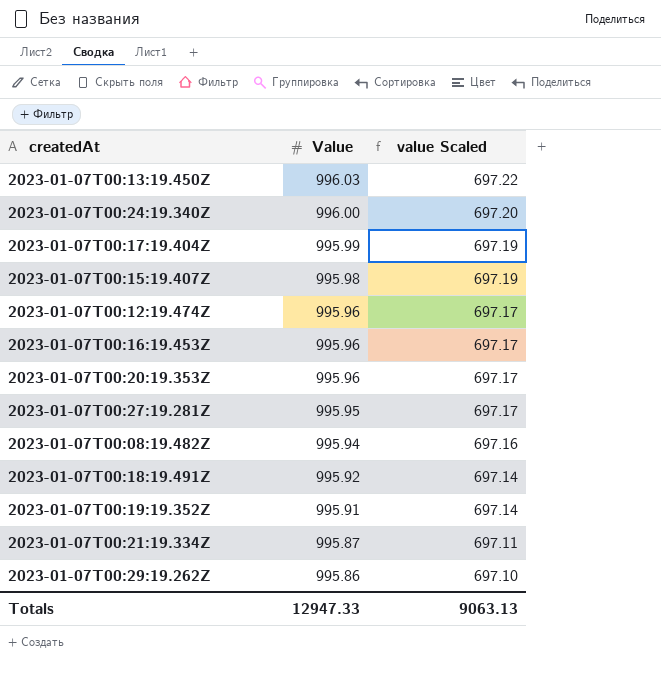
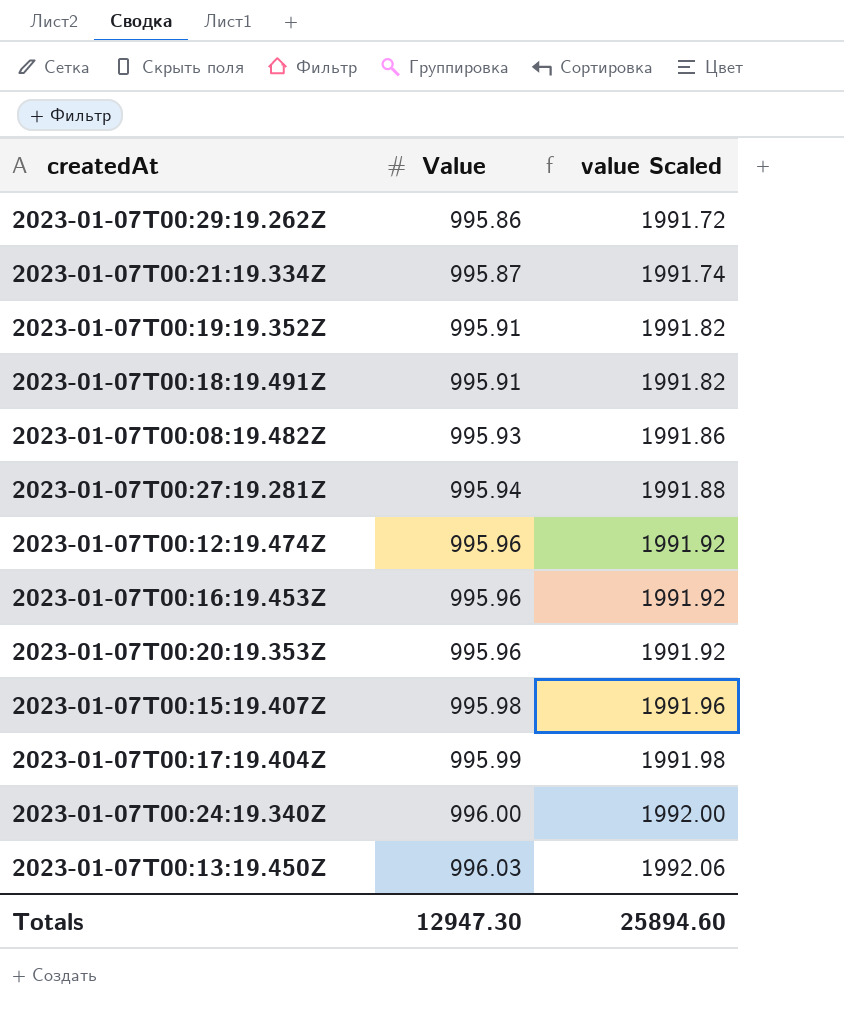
row order: Value descending -> Value ascending
column value Scaled | formula: [Value] * 0.7 -> [Value] * 2
2023-01-07T00:18:19.491Z | Value: 995.92 -> 995.91
2023-01-07T00:08:19.482Z | Value: 995.94 -> 995.93
2023-01-07T00:27:19.281Z | Value: 995.95 -> 995.94
Totals | Value: 12947.33 -> 12947.30
Totals | value Scaled: 9063.13 -> 25894.60

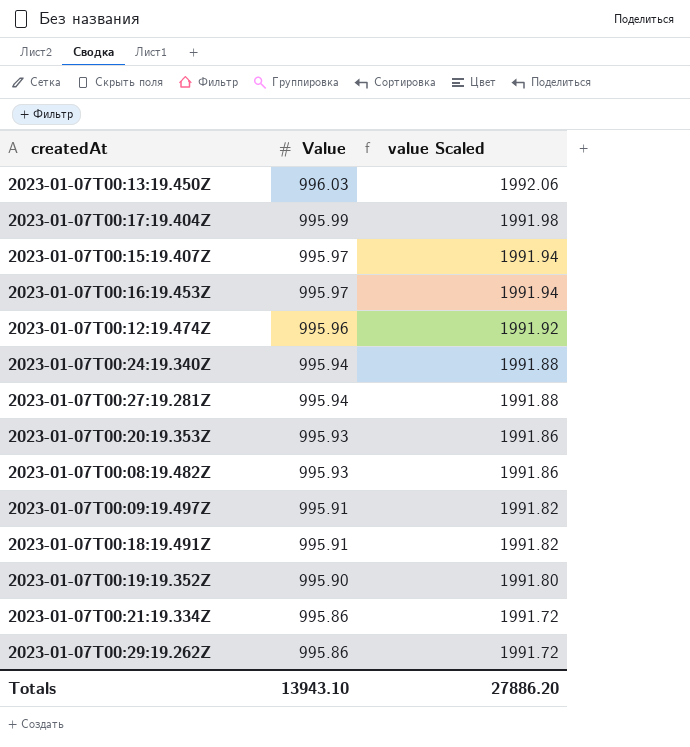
row order: Value ascending -> Value descending
2023-01-07T00:15:19.407Z | Value: 995.98 -> 995.97
2023-01-07T00:15:19.407Z | value Scaled: 1991.96 -> 1991.94
2023-01-07T00:16:19.453Z | Value: 995.96 -> 995.97
2023-01-07T00:16:19.453Z | value Scaled: 1991.92 -> 1991.94
2023-01-07T00:24:19.340Z | Value: 996.00 -> 995.94
2023-01-07T00:24:19.340Z | value Scaled: 1992.00 -> 1991.88
2023-01-07T00:20:19.353Z | Value: 995.96 -> 995.93
2023-01-07T00:20:19.353Z | value Scaled: 1991.92 -> 1991.86
row 2023-01-07T00:09:19.497Z: none -> 995.91 | 1991.82
2023-01-07T00:19:19.352Z | Value: 995.91 -> 995.90
2023-01-07T00:19:19.352Z | value Scaled: 1991.82 -> 1991.80
2023-01-07T00:21:19.334Z | Value: 995.87 -> 995.86
2023-01-07T00:21:19.334Z | value Scaled: 1991.74 -> 1991.72
Totals | Value: 12947.30 -> 13943.10
Totals | value Scaled: 25894.60 -> 27886.20

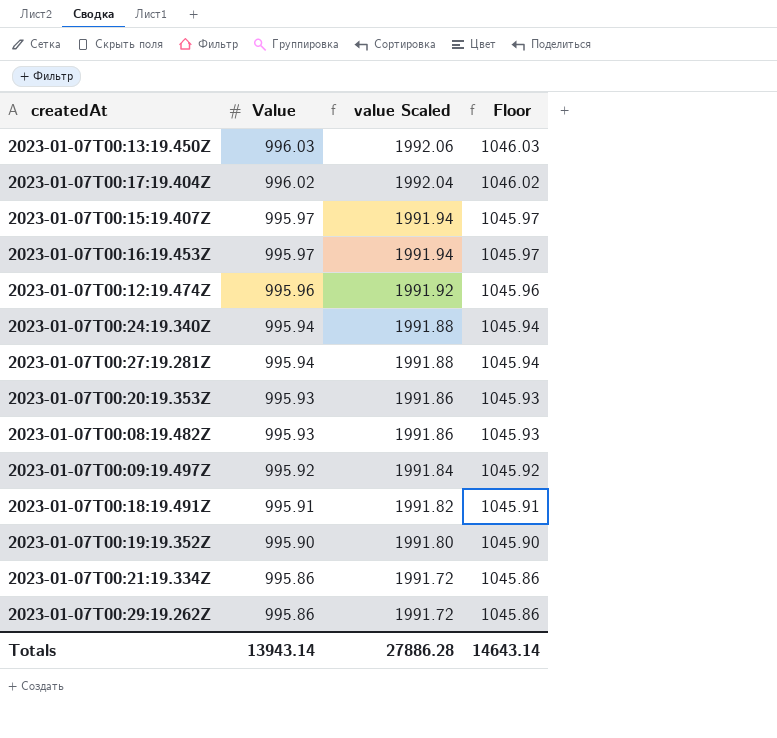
column Floor | formula: none -> [Value] + 50
2023-01-07T00:17:19.404Z | Value: 995.99 -> 996.02
2023-01-07T00:17:19.404Z | value Scaled: 1991.98 -> 1992.04
2023-01-07T00:09:19.497Z | Value: 995.91 -> 995.92
2023-01-07T00:09:19.497Z | value Scaled: 1991.82 -> 1991.84
Totals | Value: 13943.10 -> 13943.14
Totals | value Scaled: 27886.20 -> 27886.28

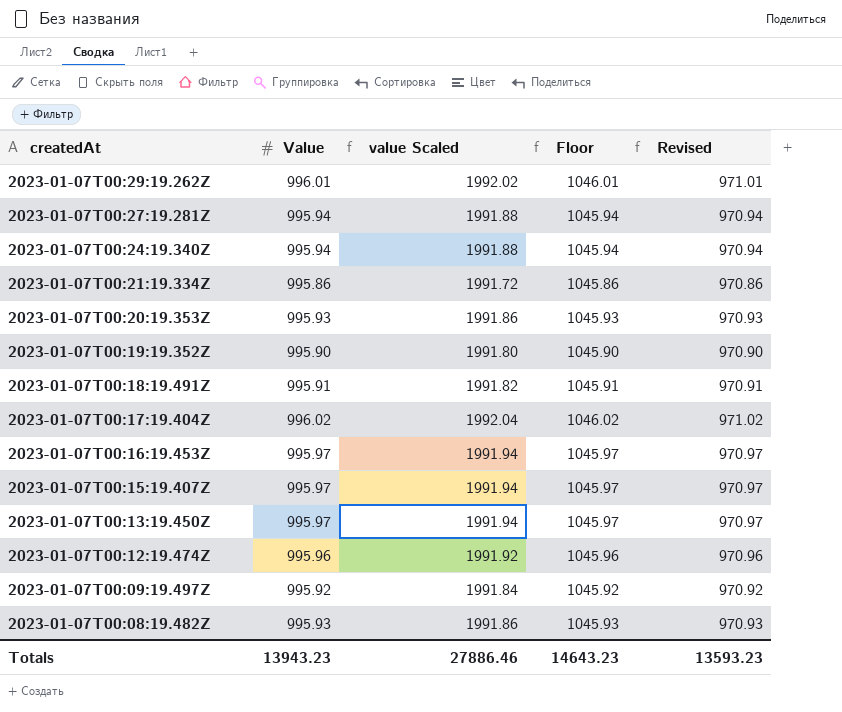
row order: Value descending -> createdAt descending
column Revised | formula: none -> [Value] - 25
2023-01-07T00:29:19.262Z | Value: 995.86 -> 996.01
2023-01-07T00:29:19.262Z | value Scaled: 1991.72 -> 1992.02
2023-01-07T00:29:19.262Z | Floor: 1045.86 -> 1046.01
2023-01-07T00:13:19.450Z | Value: 996.03 -> 995.97
2023-01-07T00:13:19.450Z | value Scaled: 1992.06 -> 1991.94
2023-01-07T00:13:19.450Z | Floor: 1046.03 -> 1045.97
Totals | Value: 13943.14 -> 13943.23
Totals | value Scaled: 27886.28 -> 27886.46
Totals | Floor: 14643.14 -> 14643.23

